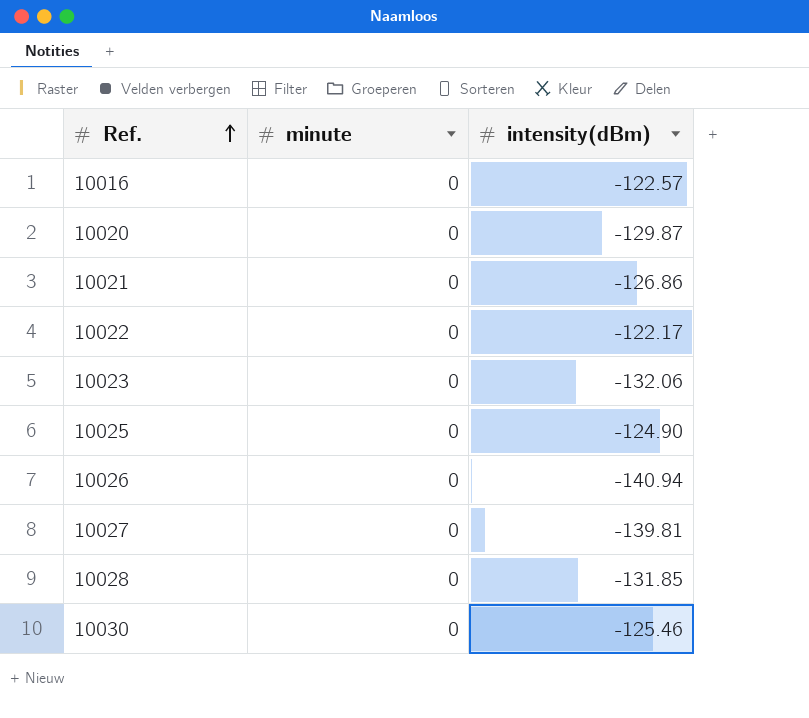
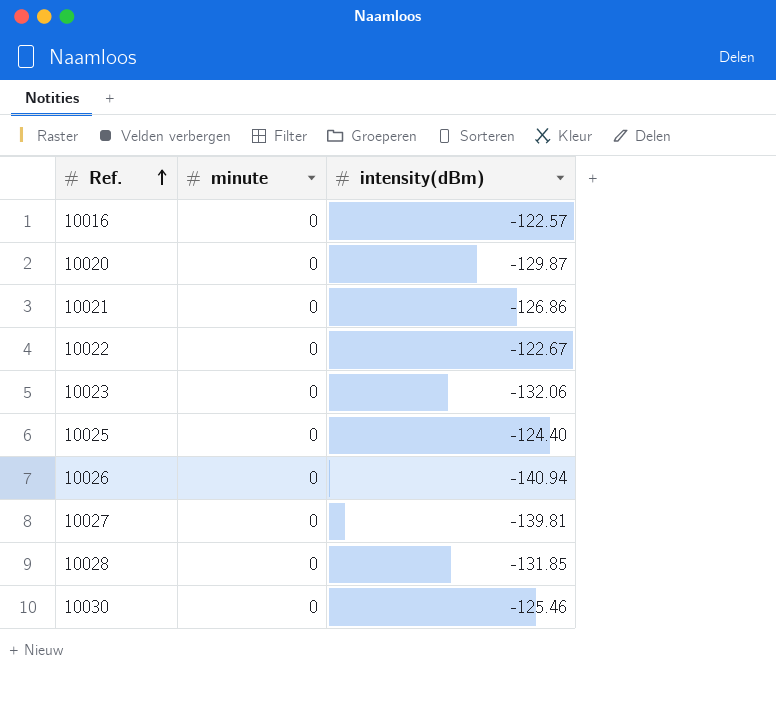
10022 | intensity(dBm): -122.17 -> -122.67
10025 | intensity(dBm): -124.90 -> -124.40

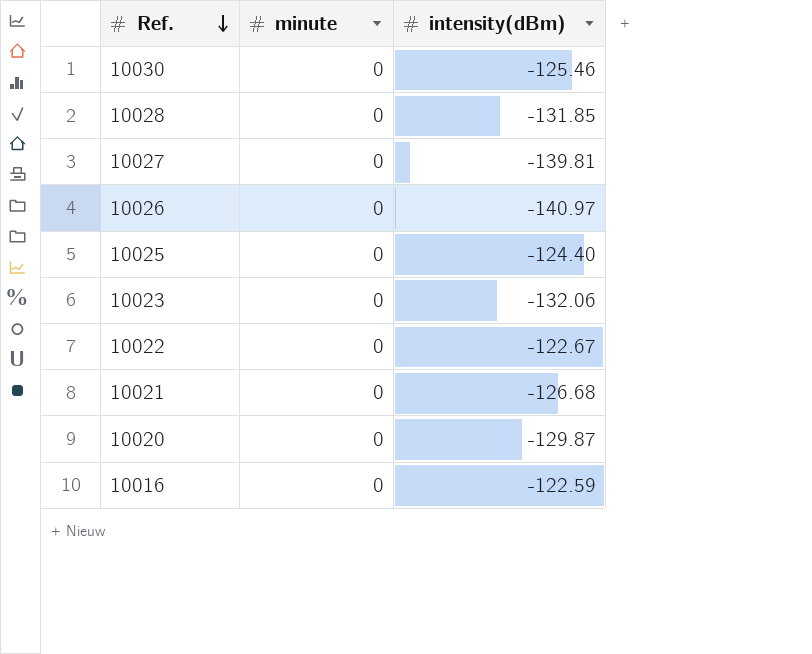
row order: Ref. ascending -> Ref. descending
10026 | intensity(dBm): -140.94 -> -140.97
10021 | intensity(dBm): -126.86 -> -126.68
10016 | intensity(dBm): -122.57 -> -122.59

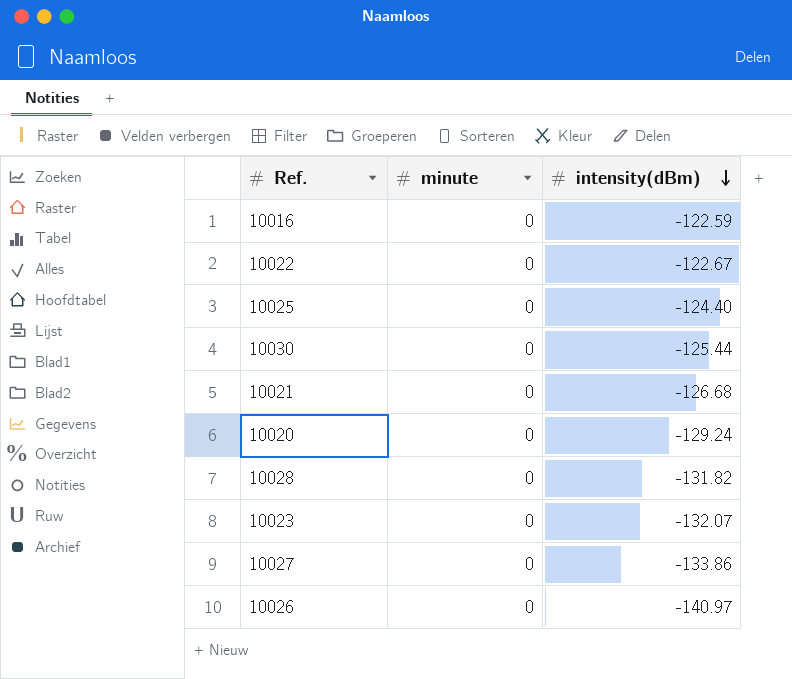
row order: Ref. descending -> intensity(dBm) descending
10030 | intensity(dBm): -125.46 -> -125.44
10020 | intensity(dBm): -129.87 -> -129.24
10028 | intensity(dBm): -131.85 -> -131.82
10023 | intensity(dBm): -132.06 -> -132.07
10027 | intensity(dBm): -139.81 -> -133.86

